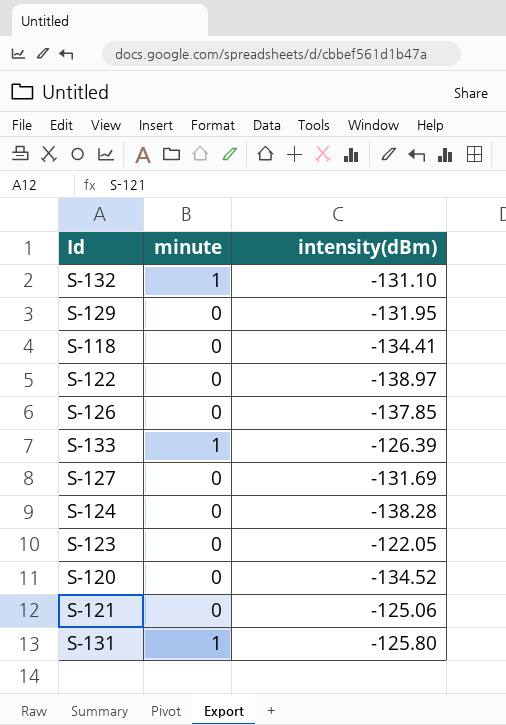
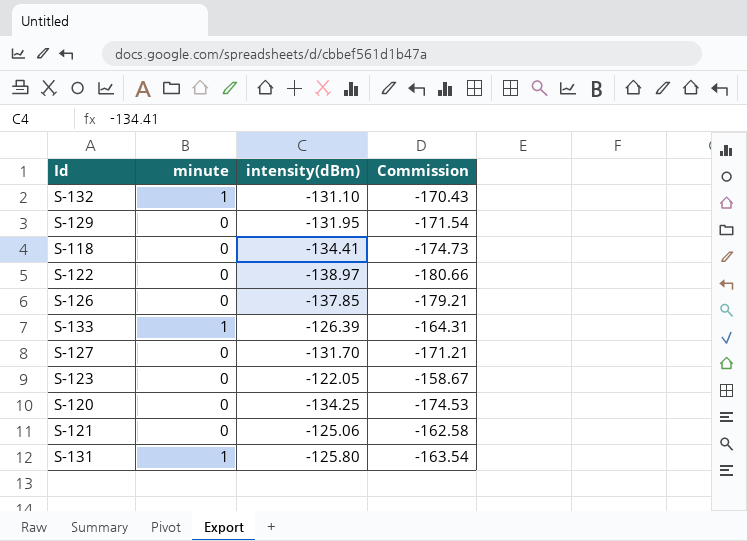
column Commission | formula: none -> [intensity(dBm)] * 1.3
row S-124: 0 | -138.28 -> none
S-127 | intensity(dBm): -131.69 -> -131.70
S-120 | intensity(dBm): -134.52 -> -134.25

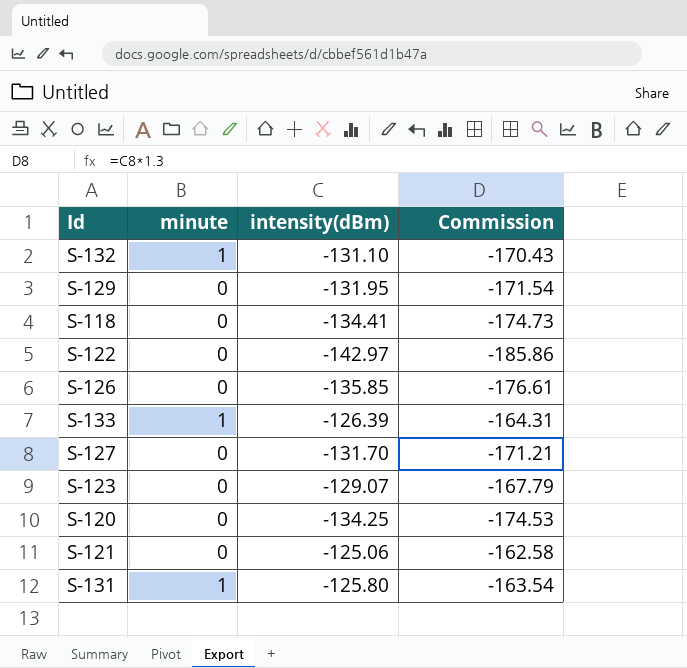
S-122 | intensity(dBm): -138.97 -> -142.97
S-122 | Commission: -180.66 -> -185.86
S-126 | intensity(dBm): -137.85 -> -135.85
S-126 | Commission: -179.21 -> -176.61
S-123 | intensity(dBm): -122.05 -> -129.07
S-123 | Commission: -158.67 -> -167.79

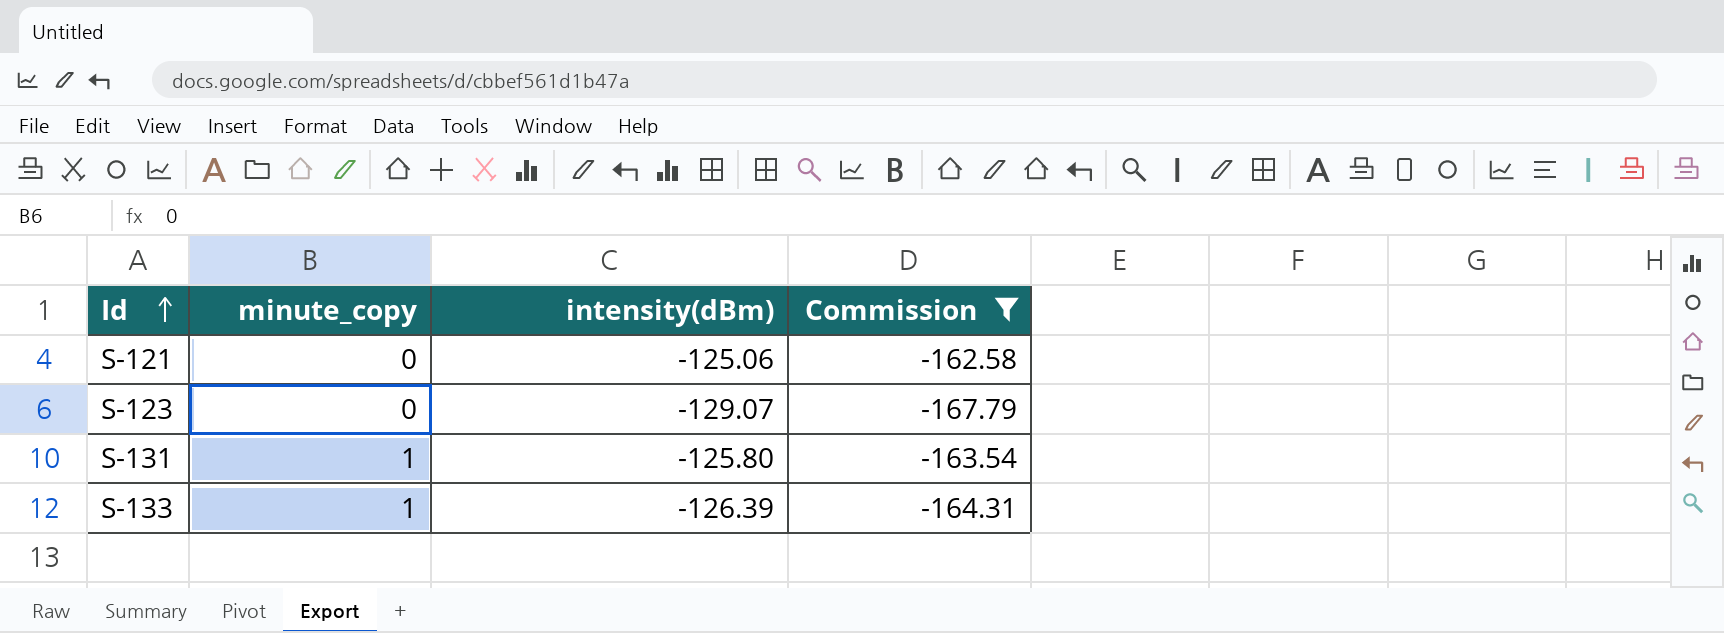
filter: none -> Commission >= -167.79
row order: none -> Id ascending
column name: minute -> minute_copy

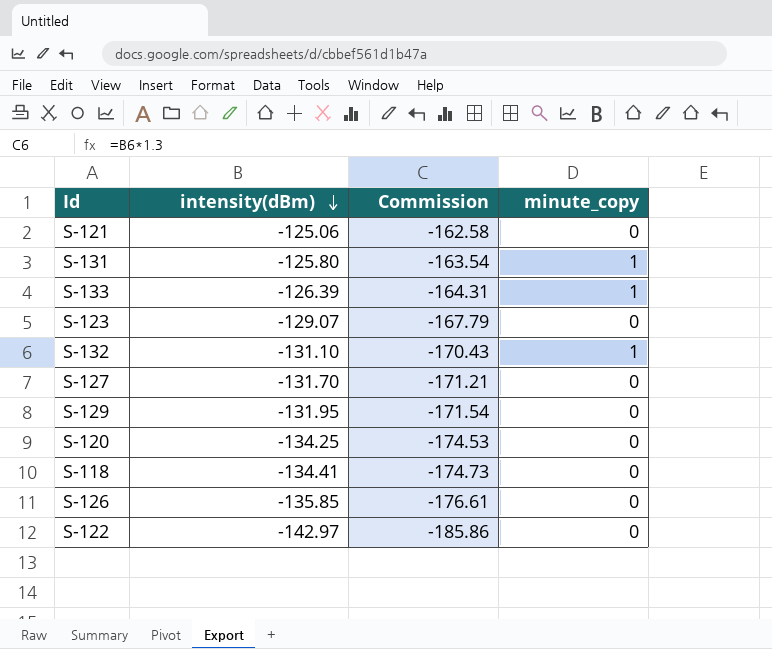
filter: Commission >= -167.79 -> none
row order: Id ascending -> intensity(dBm) descending
column minute_copy | position: 2 -> 4

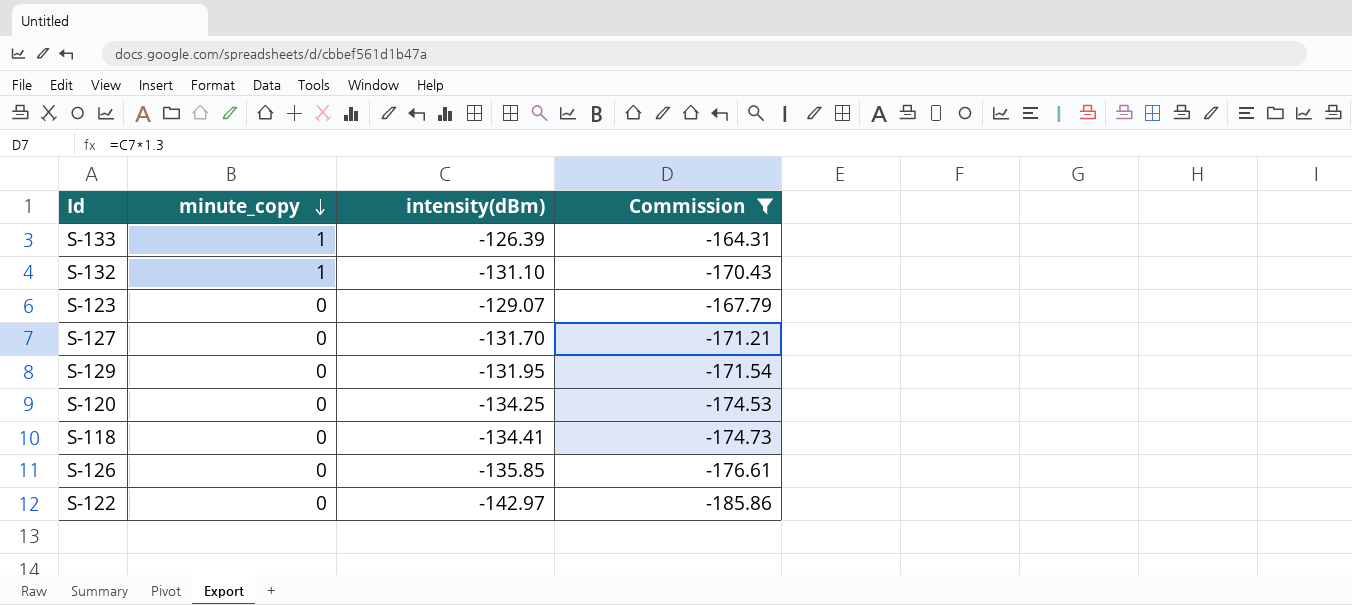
filter: none -> Commission <= -164.31
row order: intensity(dBm) descending -> minute_copy descending
column minute_copy | position: 4 -> 2

